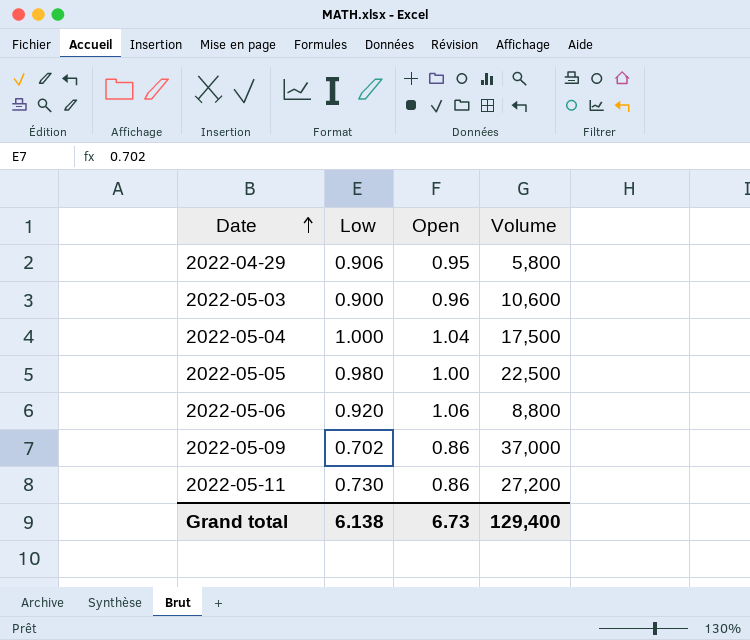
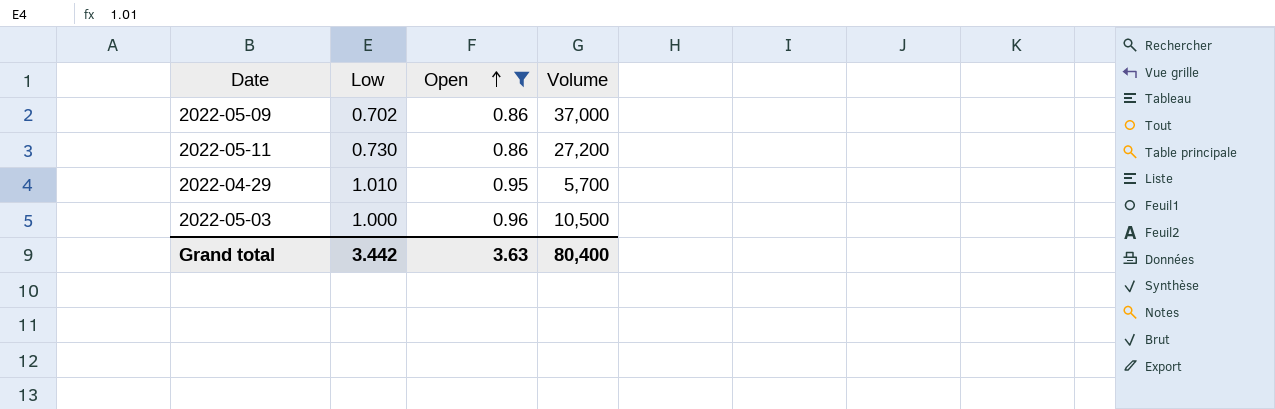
filter: none -> Open <= 0.96
row order: Date ascending -> Open ascending
2022-04-29 | Low: 0.906 -> 1.010
2022-04-29 | Volume: 5,800 -> 5,700
2022-05-03 | Low: 0.900 -> 1.000
2022-05-03 | Volume: 10,600 -> 10,500
Grand total | Low: 6.138 -> 3.442
Grand total | Open: 6.73 -> 3.63
Grand total | Volume: 129,400 -> 80,400

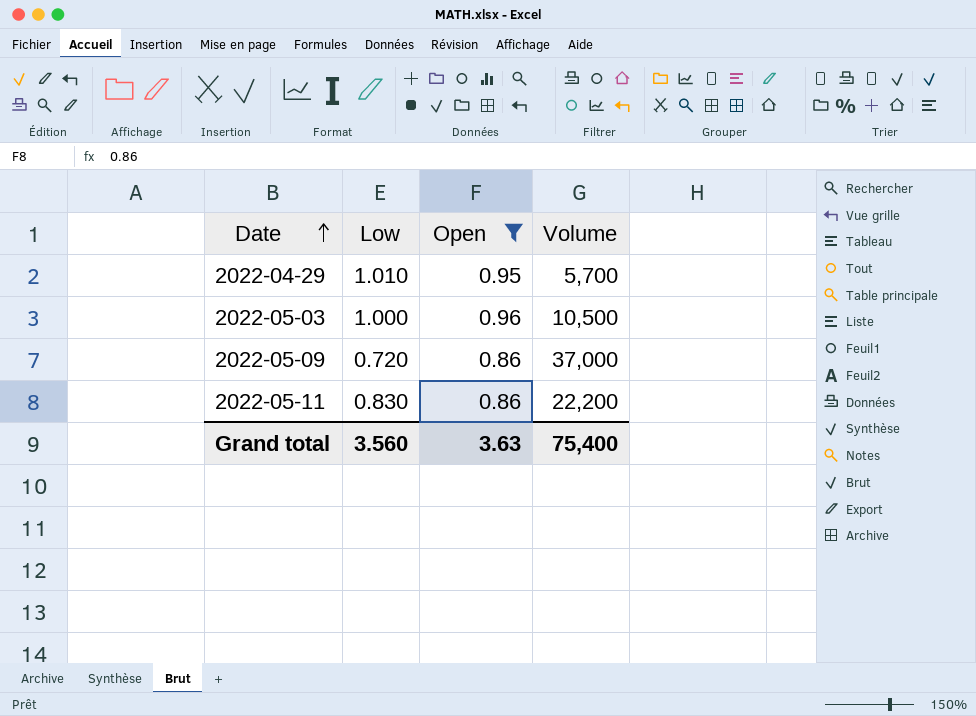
row order: Open ascending -> Date ascending
2022-05-09 | Low: 0.702 -> 0.720
2022-05-11 | Low: 0.730 -> 0.830
2022-05-11 | Volume: 27,200 -> 22,200
Grand total | Low: 3.442 -> 3.560
Grand total | Volume: 80,400 -> 75,400

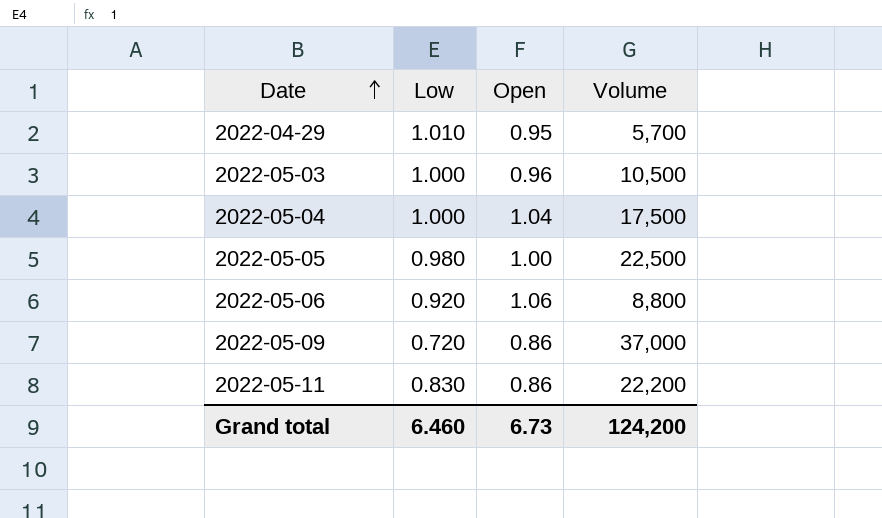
filter: Open <= 0.96 -> none
Grand total | Low: 3.560 -> 6.460
Grand total | Open: 3.63 -> 6.73
Grand total | Volume: 75,400 -> 124,200

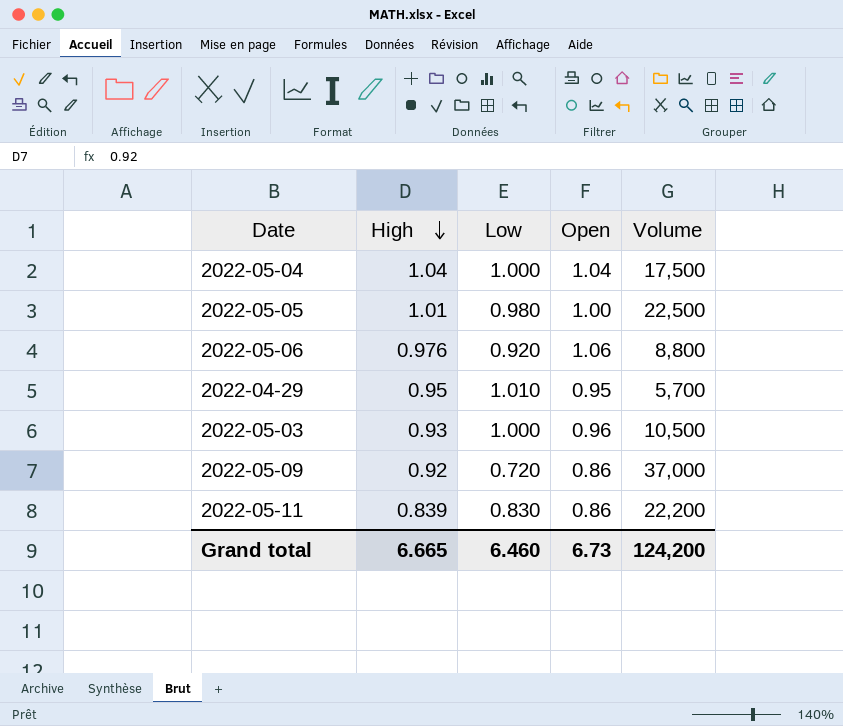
row order: Date ascending -> High descending
column High | position: none -> 2

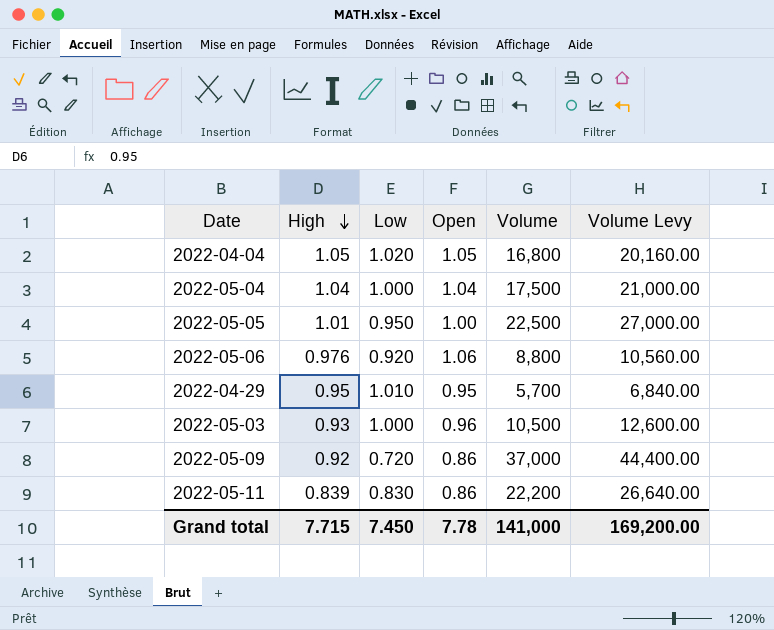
column Volume Levy | formula: none -> [Volume] * 1.2
row 2022-04-04: none -> 1.05 | 1.020 | 1.05 | 16,800 | 20,160.00
2022-05-05 | Low: 0.980 -> 0.950
Grand total | High: 6.665 -> 7.715
Grand total | Low: 6.460 -> 7.450
Grand total | Open: 6.73 -> 7.78
Grand total | Volume: 124,200 -> 141,000

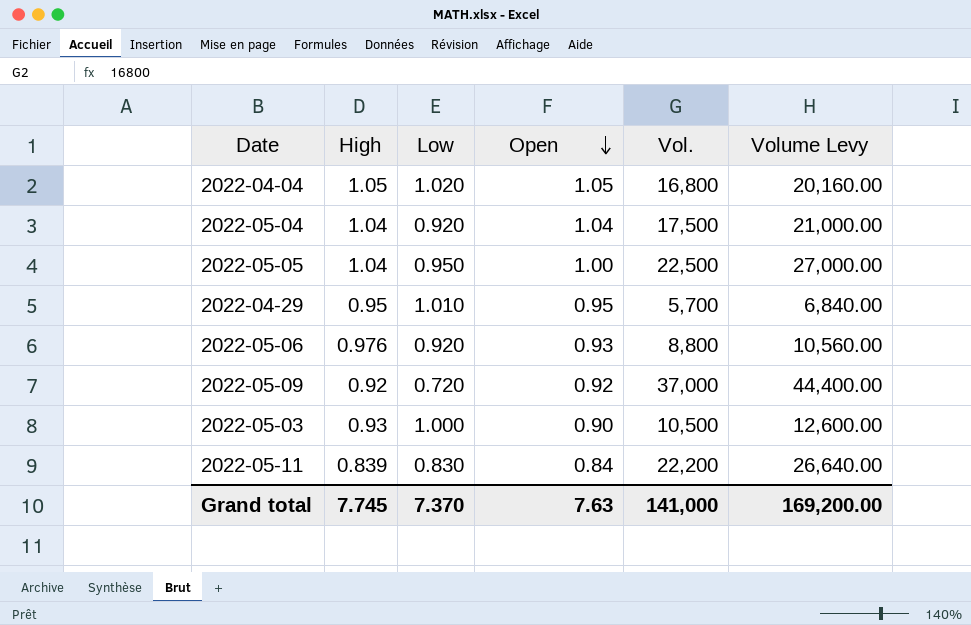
row order: High descending -> Open descending
column name: Volume -> Vol.
2022-05-04 | Low: 1.000 -> 0.920
2022-05-05 | High: 1.01 -> 1.04
2022-05-06 | Open: 1.06 -> 0.93
2022-05-09 | Open: 0.86 -> 0.92
2022-05-03 | Open: 0.96 -> 0.90
2022-05-11 | Open: 0.86 -> 0.84
Grand total | High: 7.715 -> 7.745
Grand total | Low: 7.450 -> 7.370
Grand total | Open: 7.78 -> 7.63

